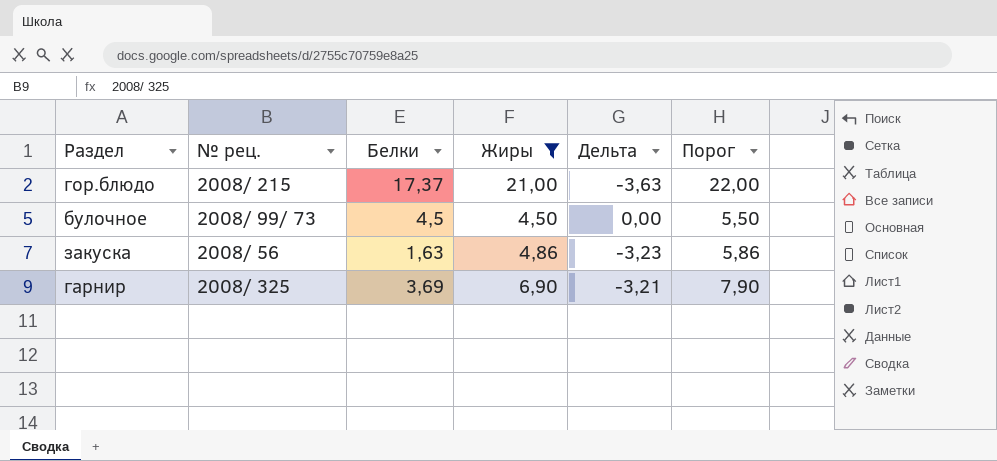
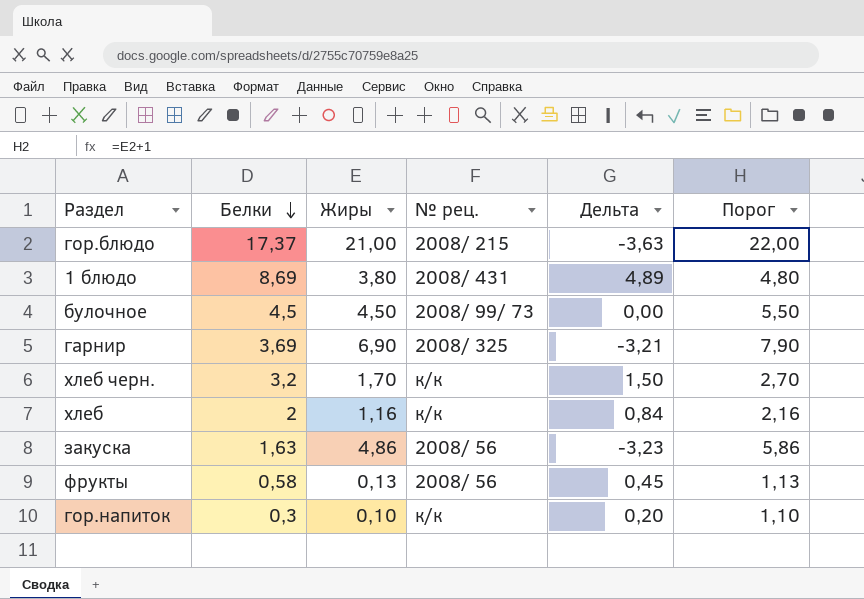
filter: Жиры >= 4,50 -> none
row order: none -> Белки descending
column № рец. | position: 2 -> 4

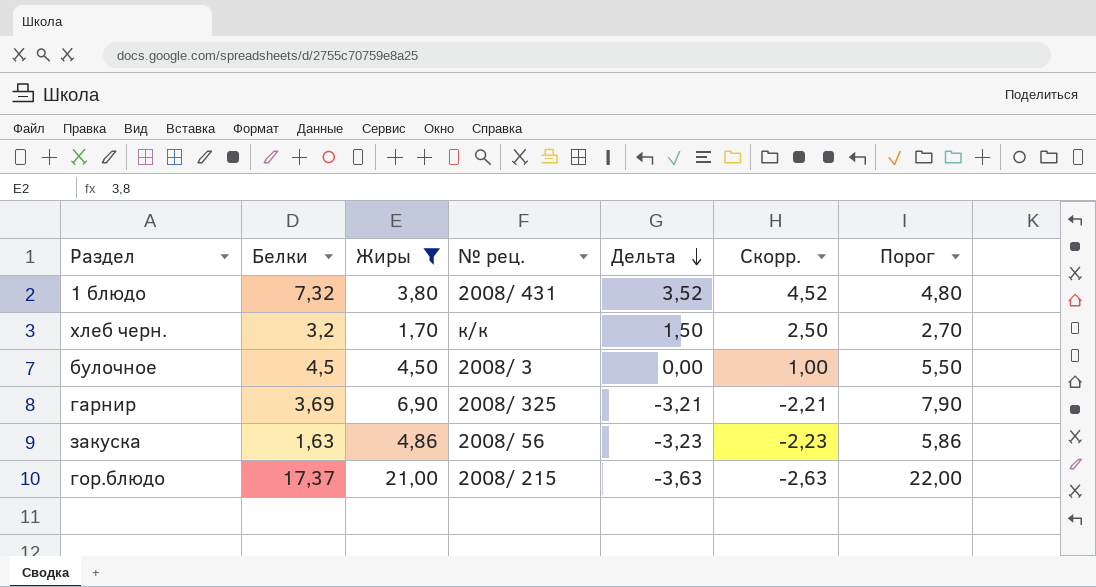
filter: none -> Жиры >= 1,70
row order: Белки descending -> Дельта descending
column Скорр. | formula: none -> [Дельта] + 1
1 блюдо | Белки: 8,69 -> 7,32
1 блюдо | Дельта: 4,89 -> 3,52
булочное | № рец.: 2008/ 99/ 73 -> 2008/ 3

